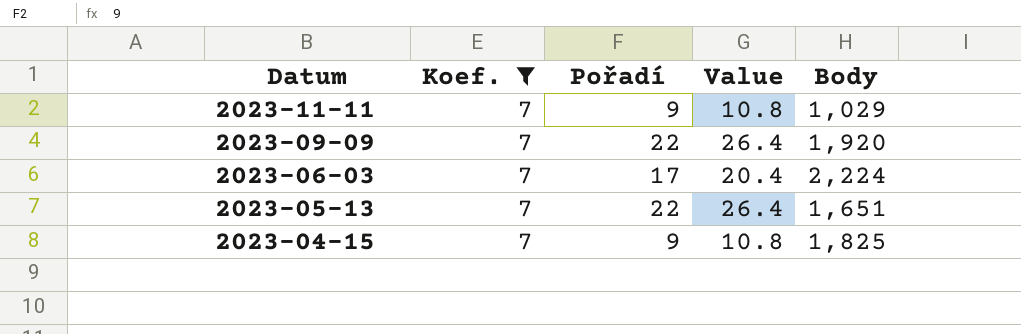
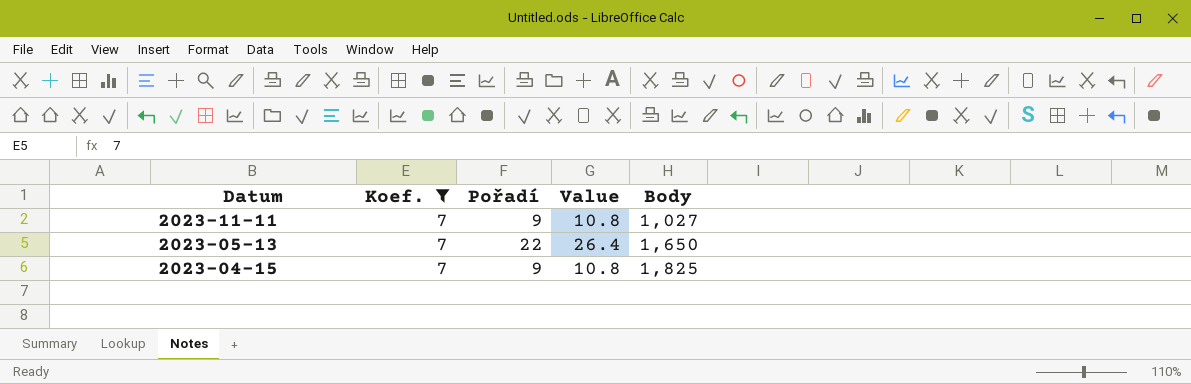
row 2023-09-09: 7 | 22 | 26.4 | 1,920 -> none
row 2023-06-03: 7 | 17 | 20.4 | 2,224 -> none
2023-11-11 | Body: 1,029 -> 1,027
2023-05-13 | Body: 1,651 -> 1,650

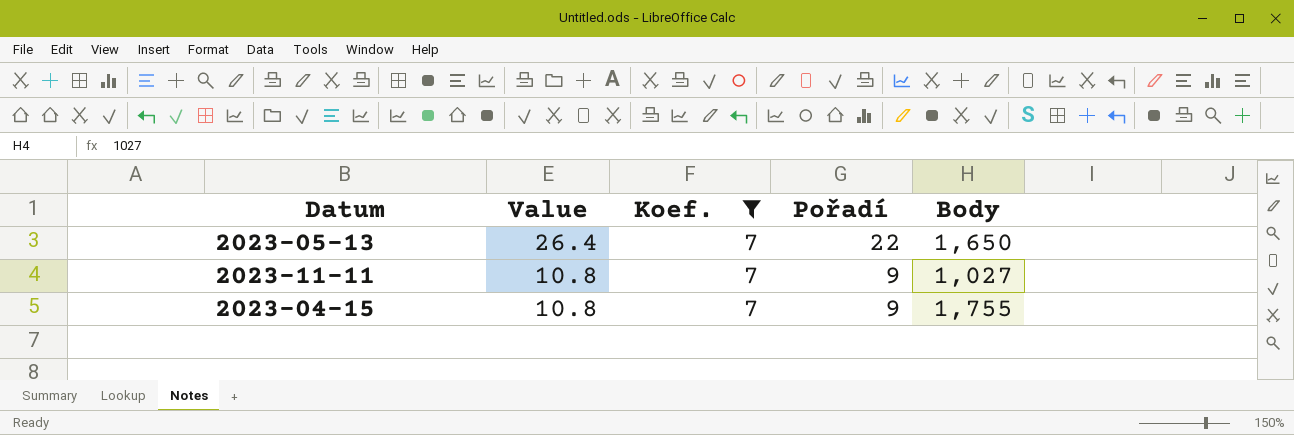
row order: Datum descending -> Value descending
column Value | position: 4 -> 2
2023-04-15 | Body: 1,825 -> 1,755

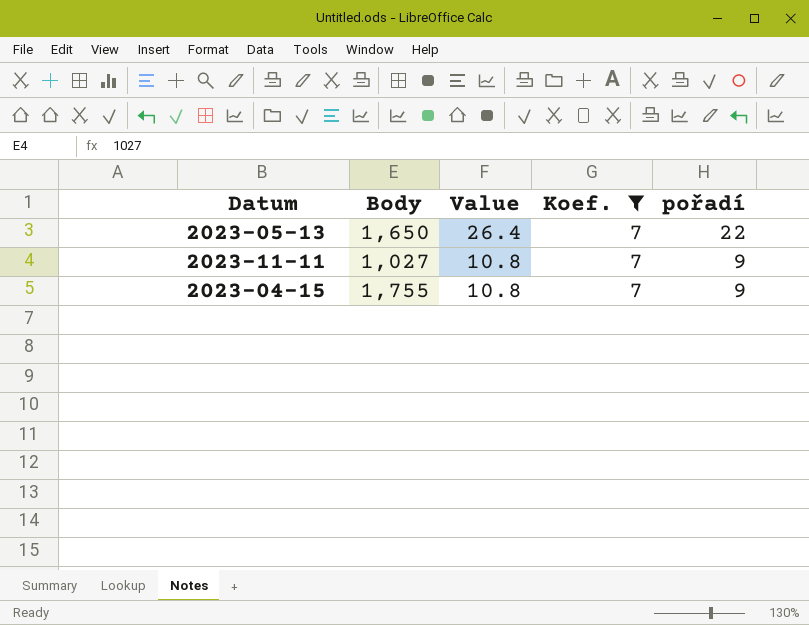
column Body | position: 5 -> 2
column name: Pořadí -> pořadí

